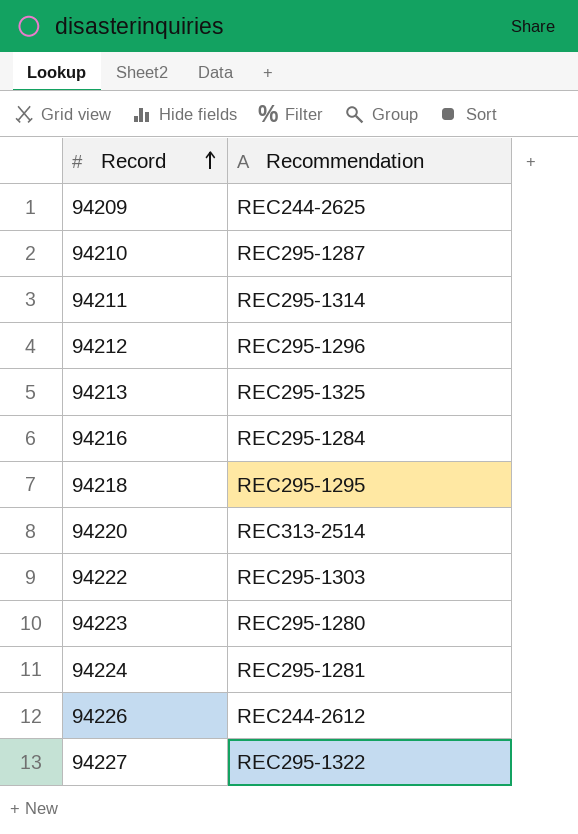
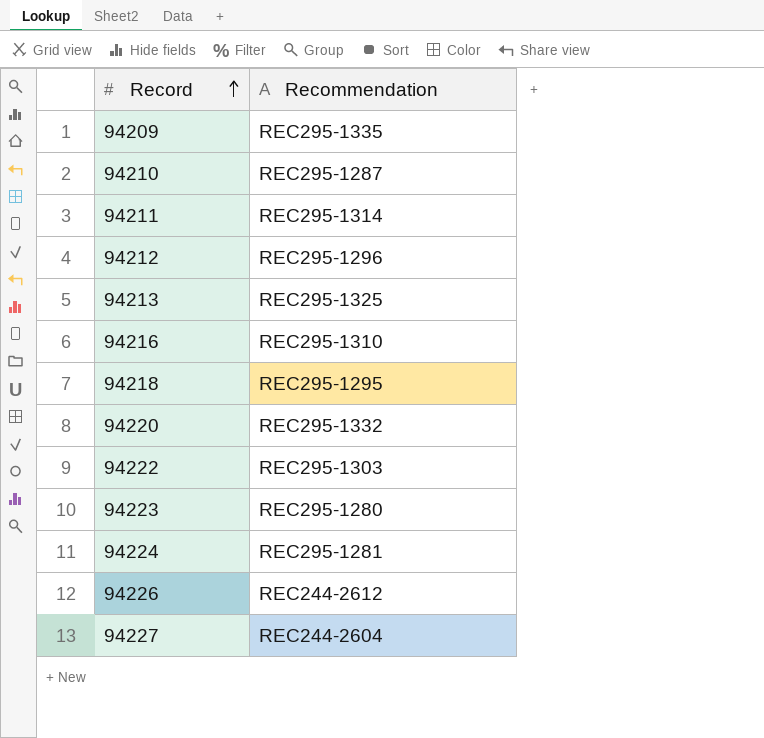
94209 | Recommendation: REC244-2625 -> REC295-1335
94216 | Recommendation: REC295-1284 -> REC295-1310
94220 | Recommendation: REC313-2514 -> REC295-1332
94227 | Recommendation: REC295-1322 -> REC244-2604

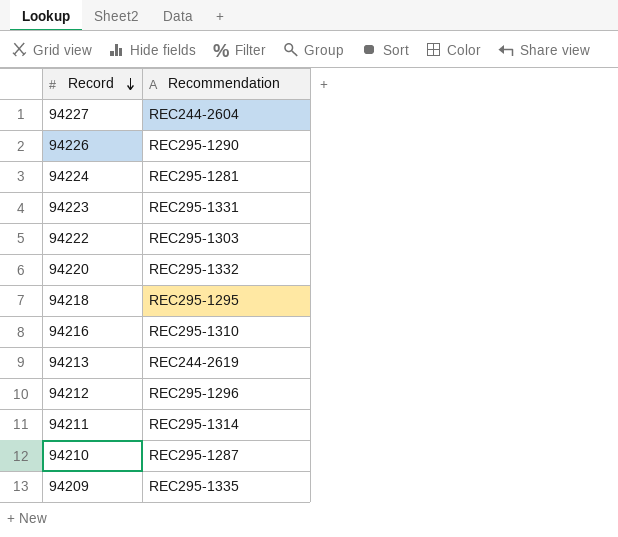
row order: Record ascending -> Record descending
94226 | Recommendation: REC244-2612 -> REC295-1290
94223 | Recommendation: REC295-1280 -> REC295-1331
94213 | Recommendation: REC295-1325 -> REC244-2619

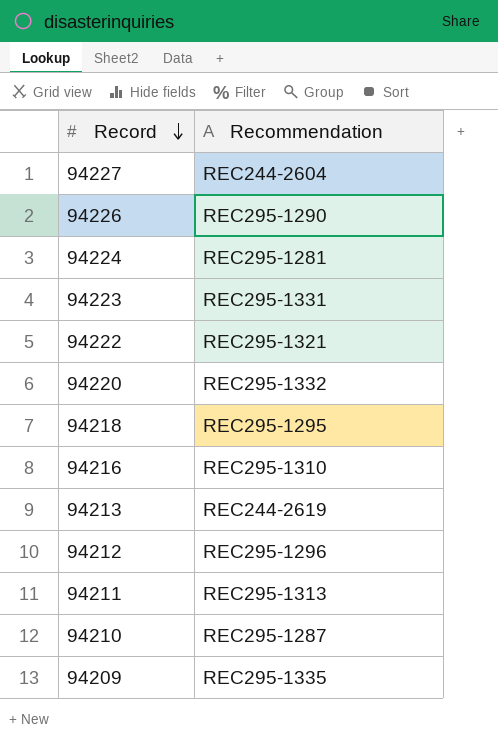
94222 | Recommendation: REC295-1303 -> REC295-1321
94211 | Recommendation: REC295-1314 -> REC295-1313

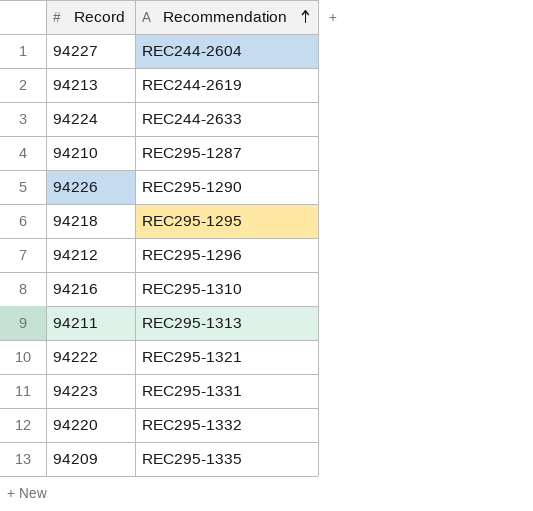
row order: Record descending -> Recommendation ascending
94224 | Recommendation: REC295-1281 -> REC244-2633

